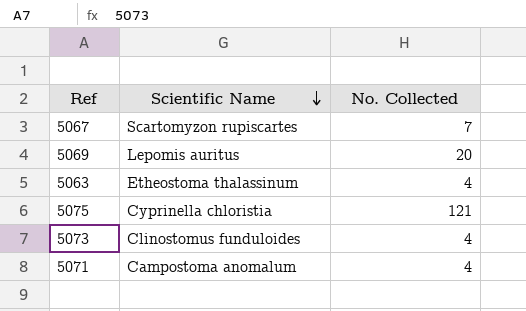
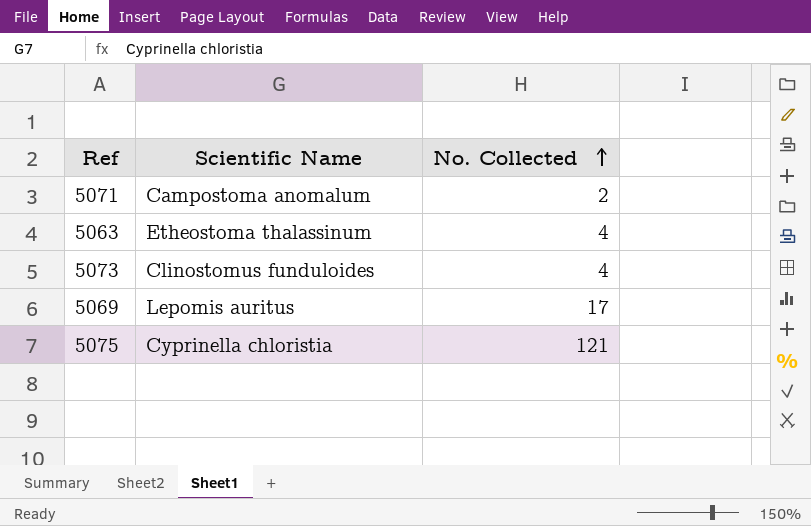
row order: Scientific Name descending -> No. Collected ascending
row 5067: Scartomyzon rupiscartes | 7 -> none
5071 | No. Collected: 4 -> 2
5069 | No. Collected: 20 -> 17

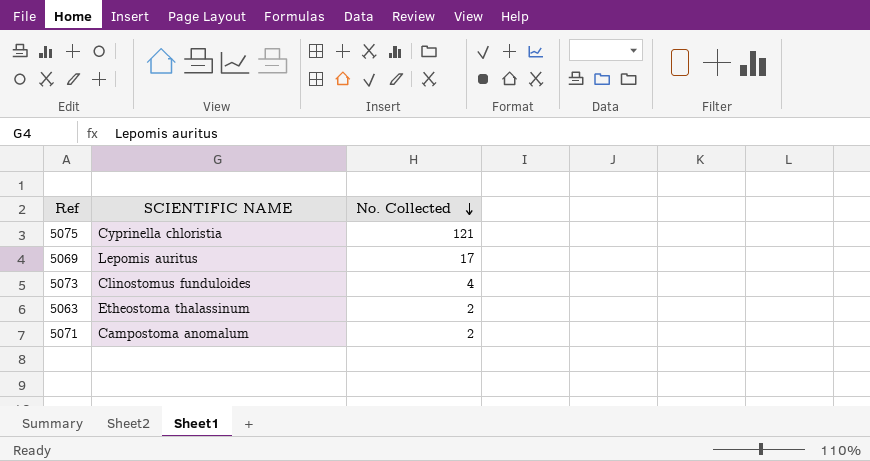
row order: No. Collected ascending -> No. Collected descending
column name: Scientific Name -> SCIENTIFIC NAME
5063 | No. Collected: 4 -> 2

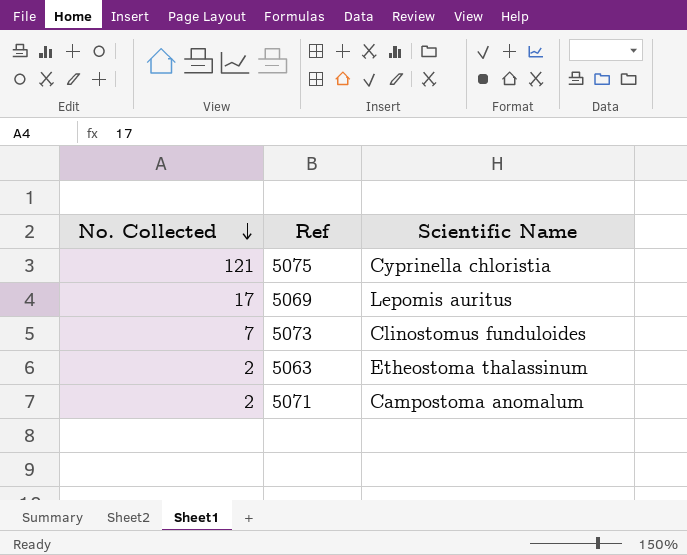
column No. Collected | position: 3 -> 1
column name: SCIENTIFIC NAME -> Scientific Name
5073 | No. Collected: 4 -> 7

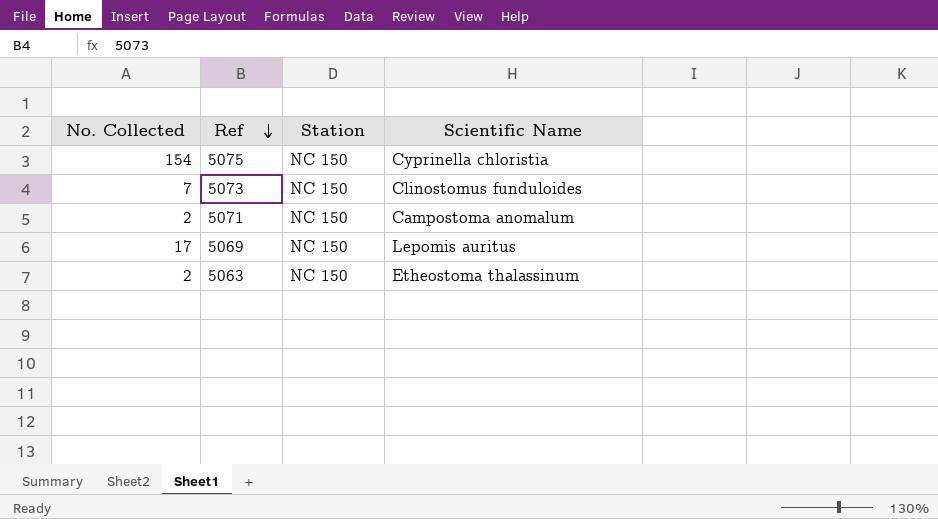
row order: No. Collected descending -> Ref descending
column Station | position: none -> 3
5075 | No. Collected: 121 -> 154

